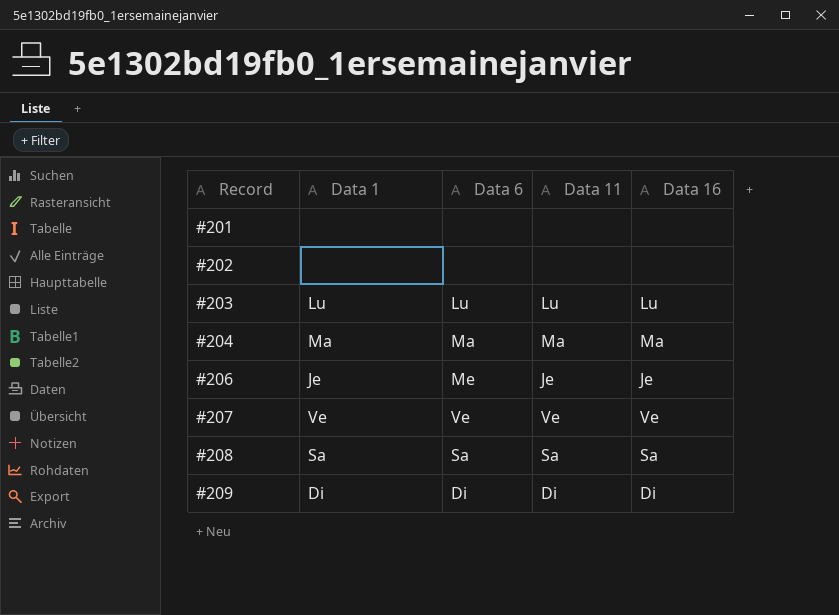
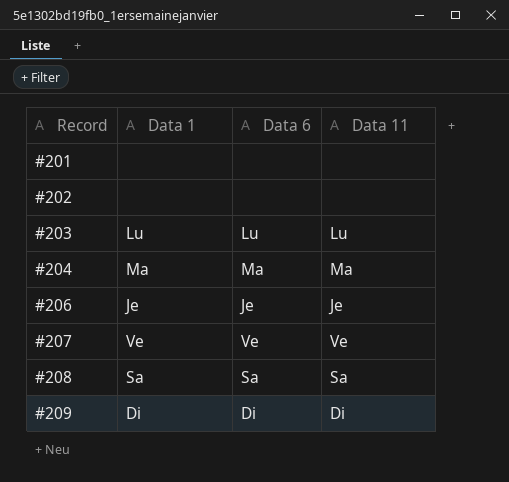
column Data 16 | position: 5 -> none
#206 | Data 6: Me -> Je

